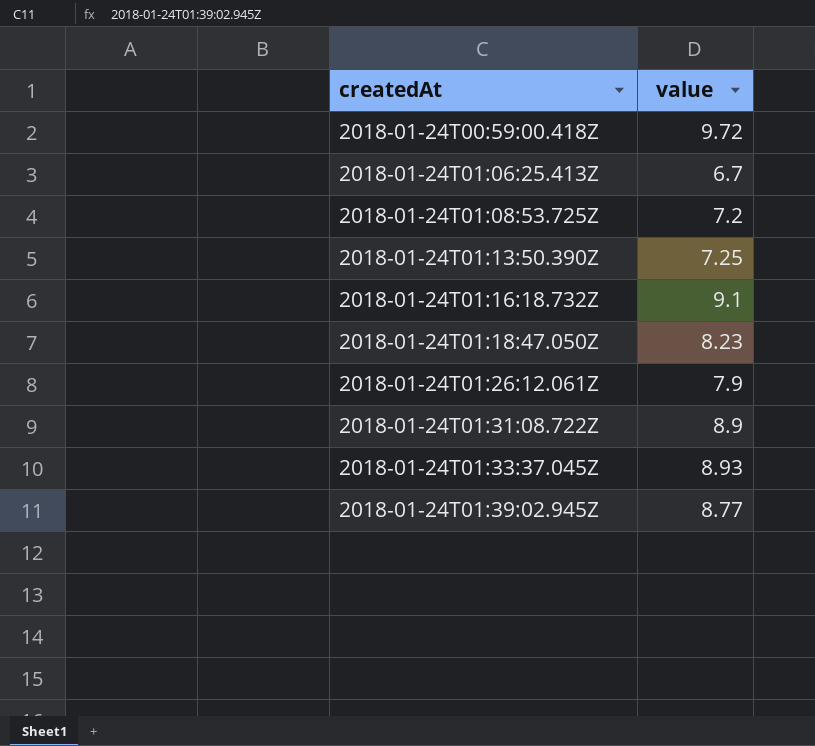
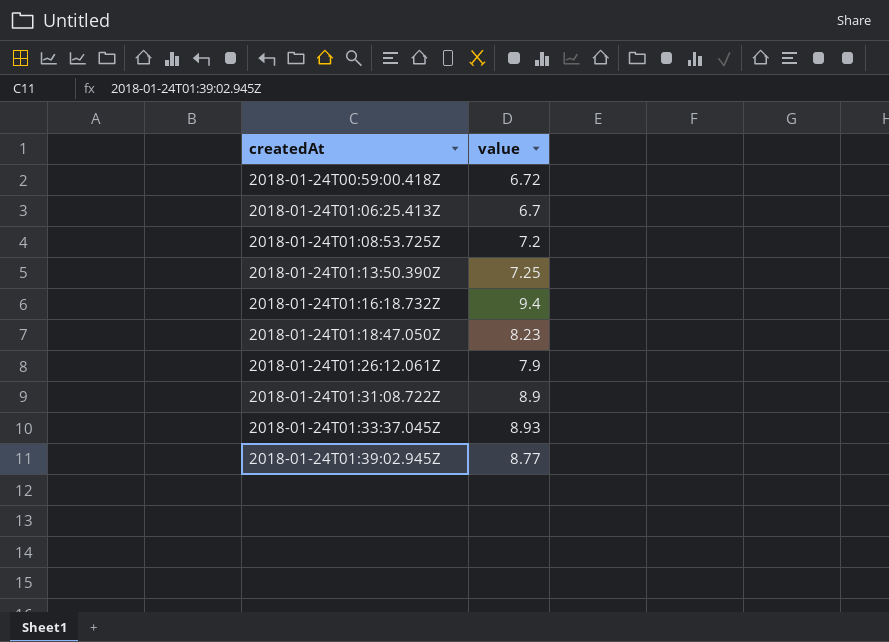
2018-01-24T00:59:00.418Z | value: 9.72 -> 6.72
2018-01-24T01:16:18.732Z | value: 9.1 -> 9.4

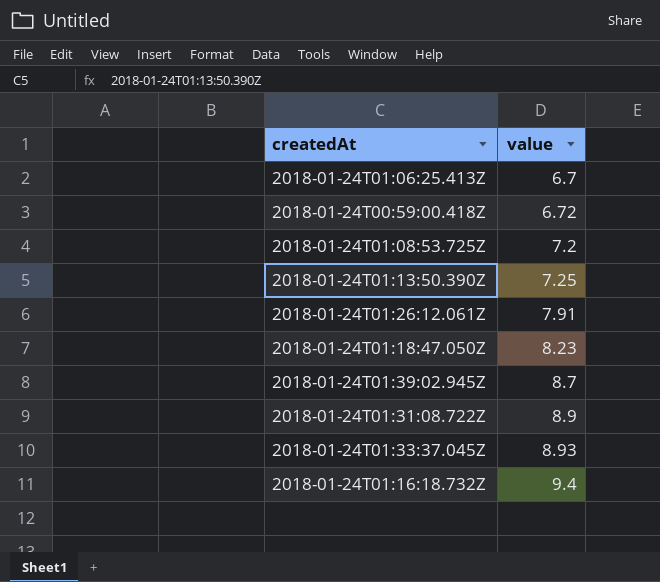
row order: createdAt ascending -> value ascending
2018-01-24T01:26:12.061Z | value: 7.9 -> 7.91
2018-01-24T01:39:02.945Z | value: 8.77 -> 8.7

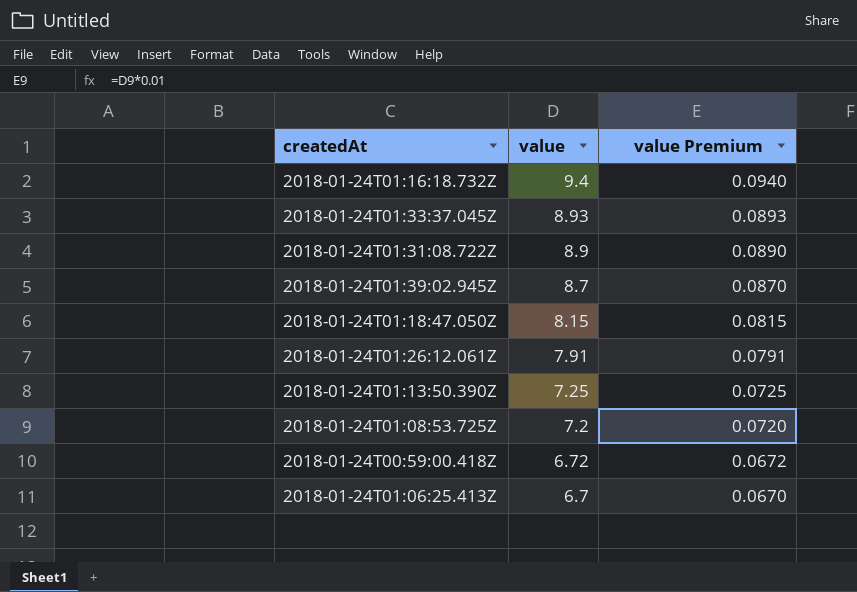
row order: value ascending -> value descending
column value Premium | formula: none -> [value] * 0.01
2018-01-24T01:18:47.050Z | value: 8.23 -> 8.15

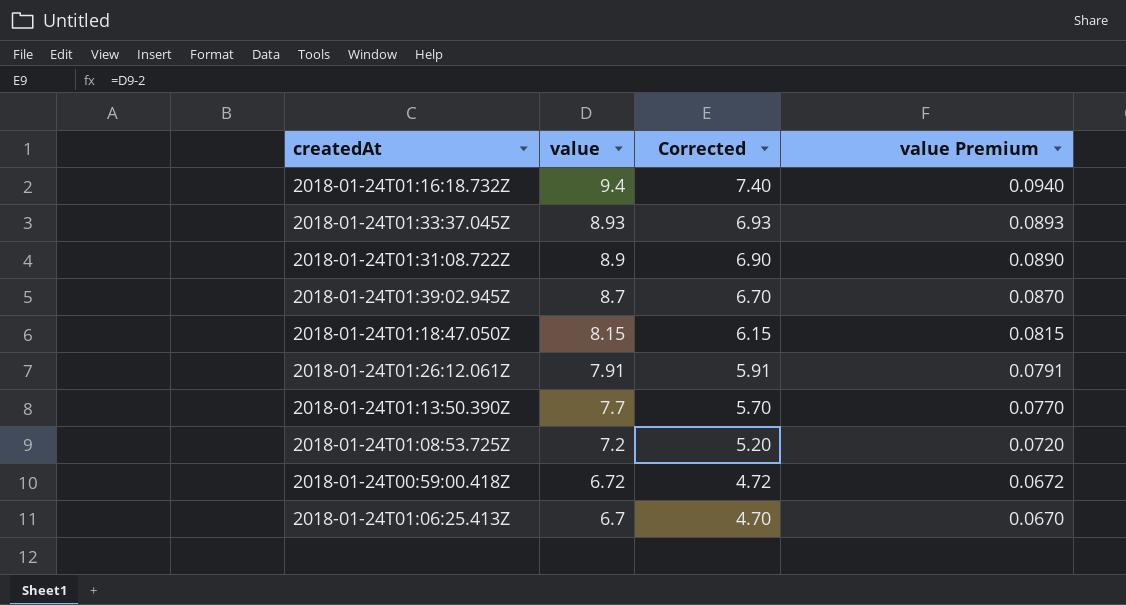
column Corrected | formula: none -> [value] - 2
2018-01-24T01:13:50.390Z | value: 7.25 -> 7.7
2018-01-24T01:13:50.390Z | value Premium: 0.0725 -> 0.0770

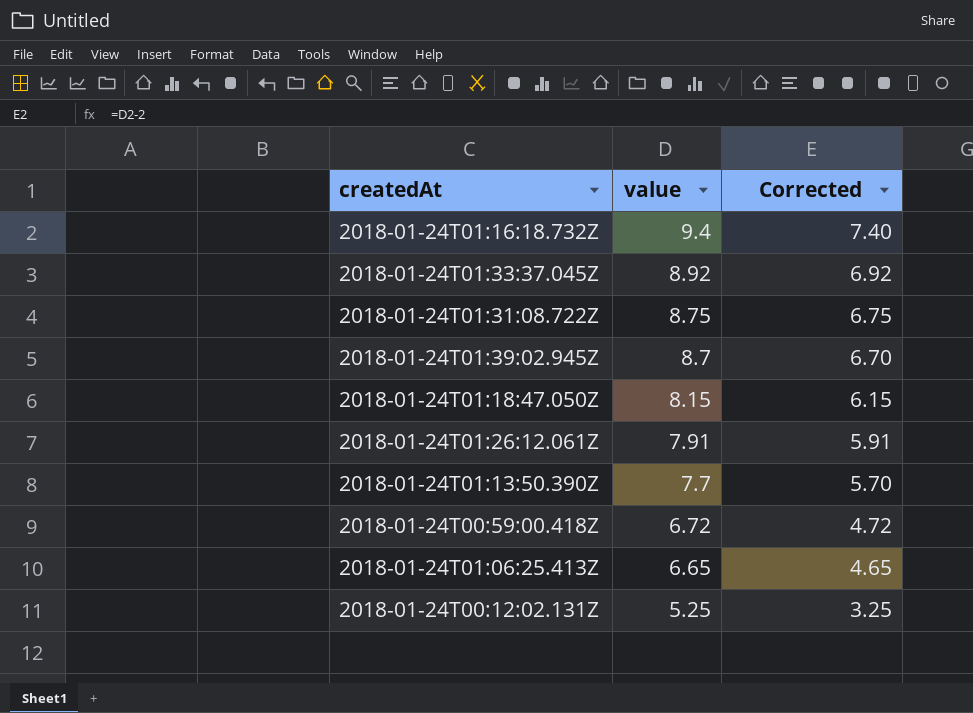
column value Premium | formula: [value] * 0.01 -> none
row 2018-01-24T01:08:53.725Z: 7.2 | 5.20 | 0.0720 -> none
2018-01-24T01:33:37.045Z | value: 8.93 -> 8.92
2018-01-24T01:33:37.045Z | Corrected: 6.93 -> 6.92
2018-01-24T01:31:08.722Z | value: 8.9 -> 8.75
2018-01-24T01:31:08.722Z | Corrected: 6.90 -> 6.75
2018-01-24T01:06:25.413Z | value: 6.7 -> 6.65
2018-01-24T01:06:25.413Z | Corrected: 4.70 -> 4.65
row 2018-01-24T00:12:02.131Z: none -> 5.25 | 3.25

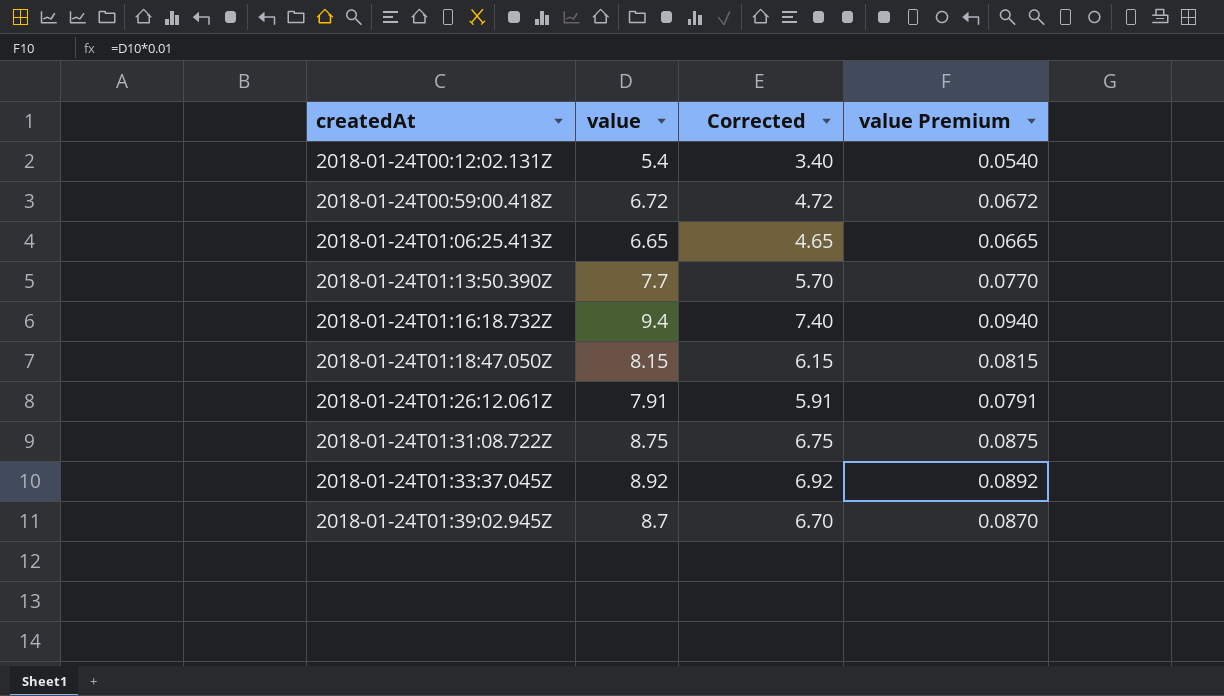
row order: value descending -> createdAt ascending
column value Premium | formula: none -> [value] * 0.01
2018-01-24T00:12:02.131Z | value: 5.25 -> 5.4
2018-01-24T00:12:02.131Z | Corrected: 3.25 -> 3.40

